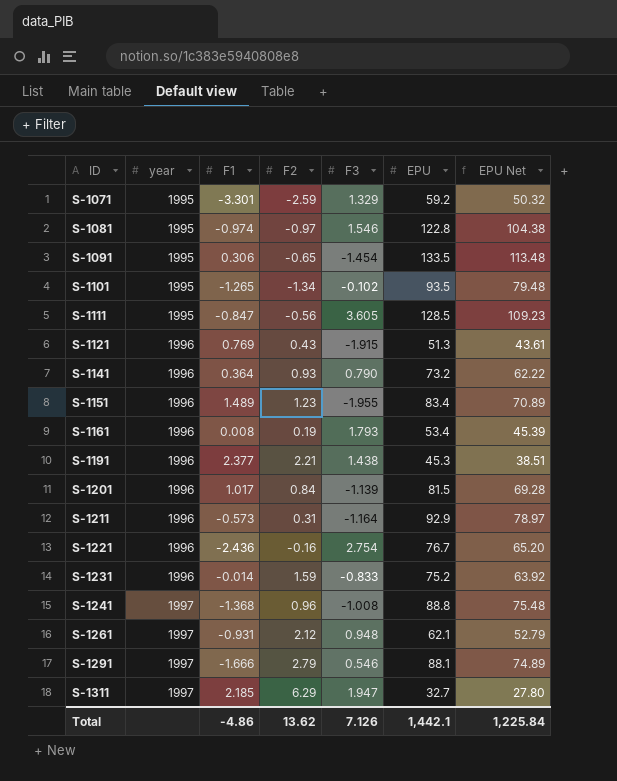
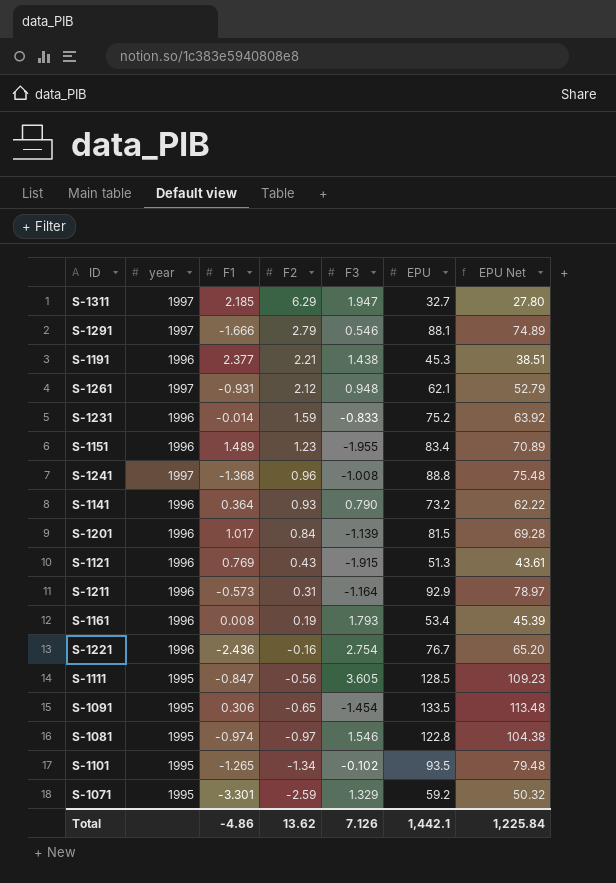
row order: ID ascending -> F2 descending

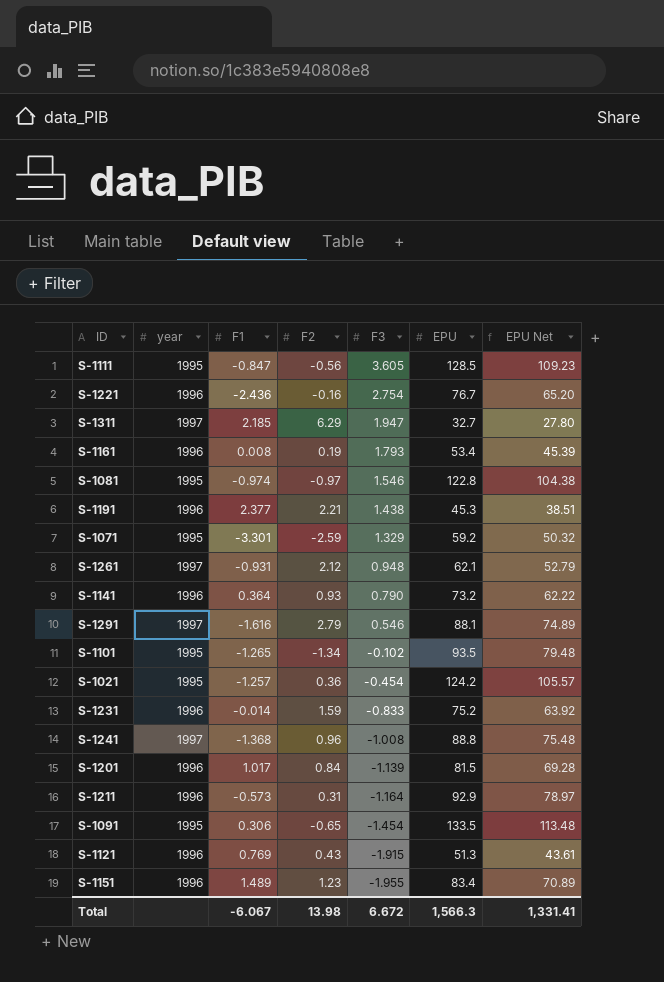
row order: F2 descending -> F3 descending
S-1291 | F1: -1.666 -> -1.616
row S-1021: none -> 1995 | -1.257 | 0.36 | -0.454 | 124.2 | 105.57
Total | F1: -4.86 -> -6.067
Total | F2: 13.62 -> 13.98
Total | F3: 7.126 -> 6.672
Total | EPU: 1,442.1 -> 1,566.3
Total | EPU Net: 1,225.84 -> 1,331.41

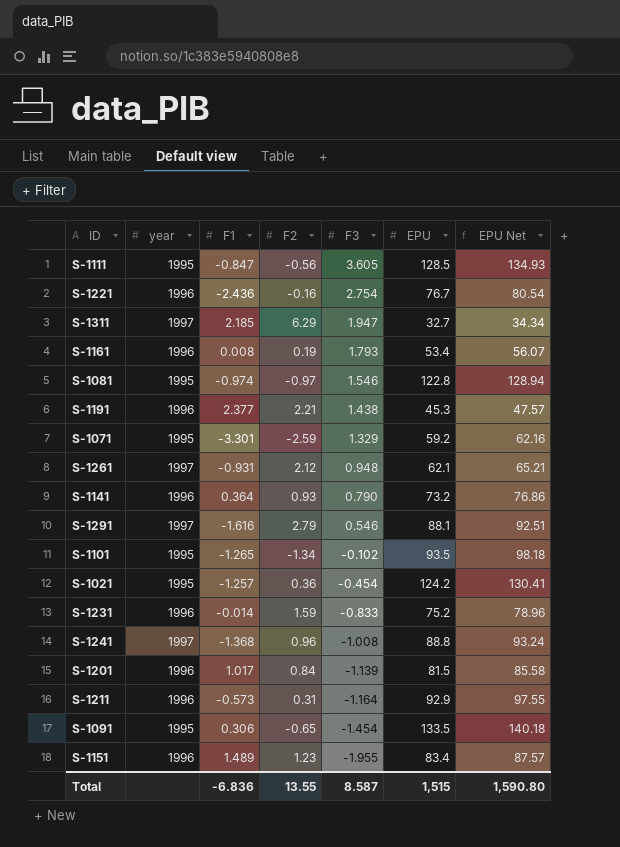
column EPU Net | formula: [EPU] * 0.85 -> [EPU] * 1.05
row S-1121: 1996 | 0.769 | 0.43 | -1.915 | 51.3 | 43.61 -> none
Total | F1: -6.067 -> -6.836
Total | F2: 13.98 -> 13.55
Total | F3: 6.672 -> 8.587
Total | EPU: 1,566.3 -> 1,515
Total | EPU Net: 1,331.41 -> 1,590.80

